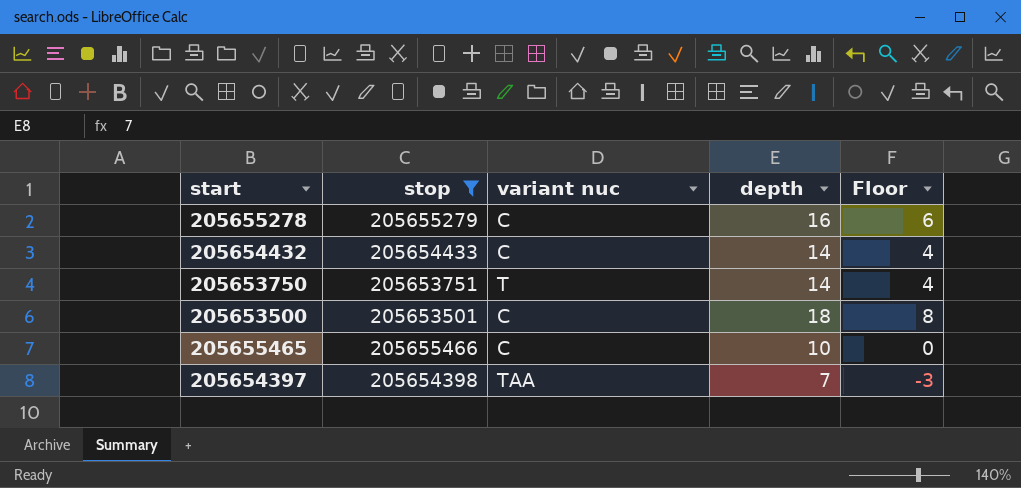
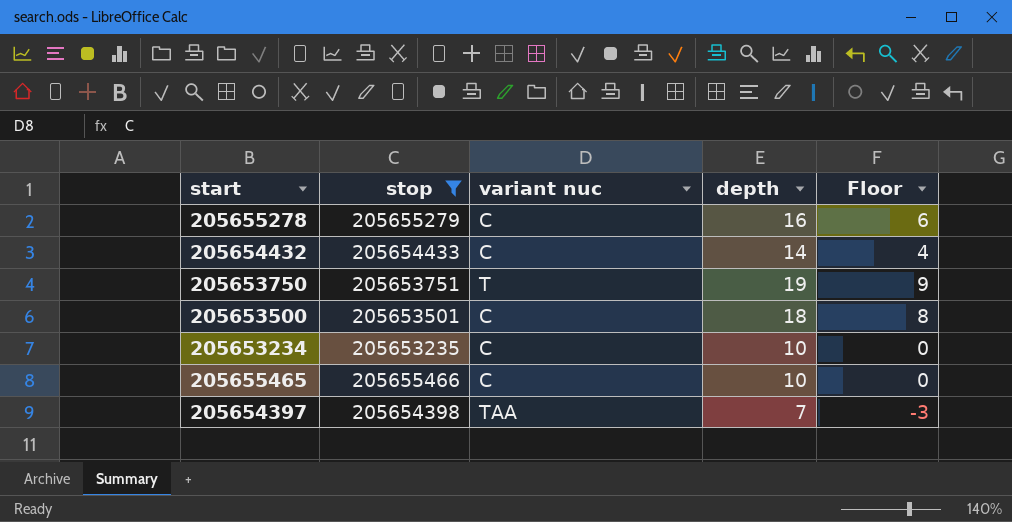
205653750 | depth: 14 -> 19
205653750 | Floor: 4 -> 9
row 205653234: none -> 205653235 | C | 10 | 0

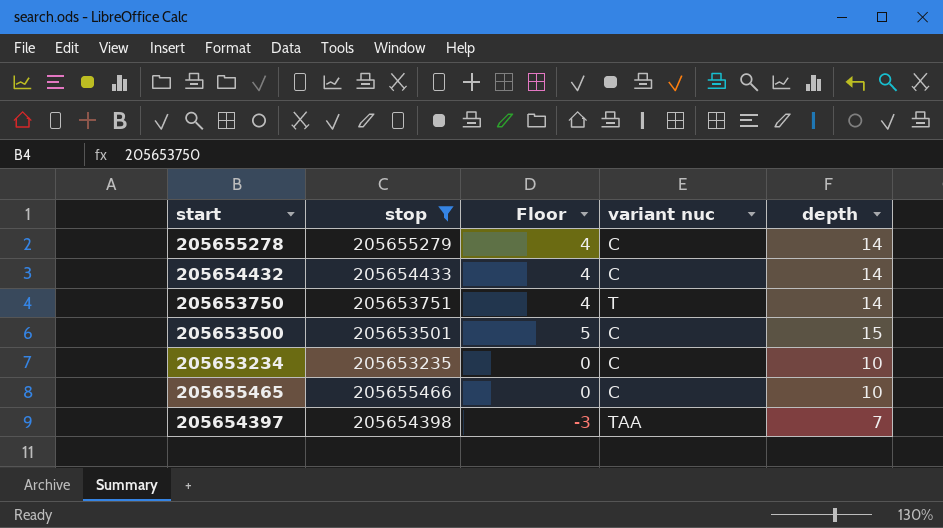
column Floor | position: 5 -> 3
205655278 | Floor: 6 -> 4
205655278 | depth: 16 -> 14
205653750 | Floor: 9 -> 4
205653750 | depth: 19 -> 14
205653500 | Floor: 8 -> 5
205653500 | depth: 18 -> 15

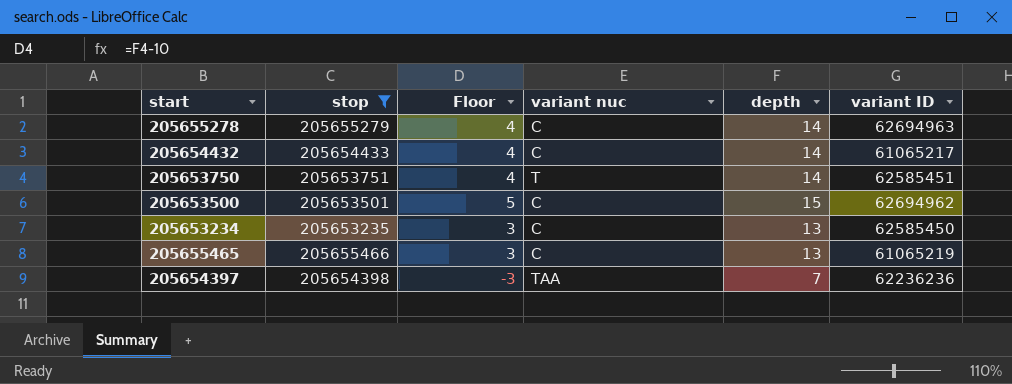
column variant ID | position: none -> 6
205653234 | Floor: 0 -> 3
205653234 | depth: 10 -> 13
205655465 | Floor: 0 -> 3
205655465 | depth: 10 -> 13

